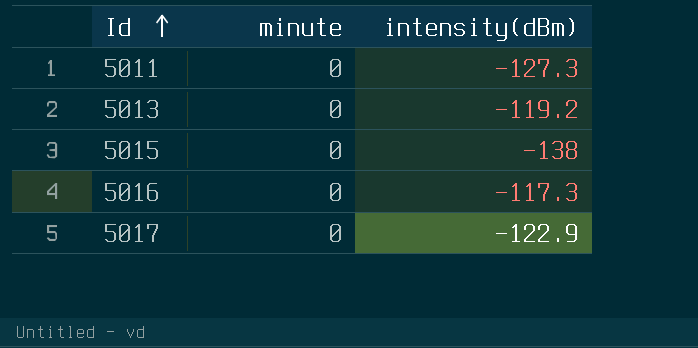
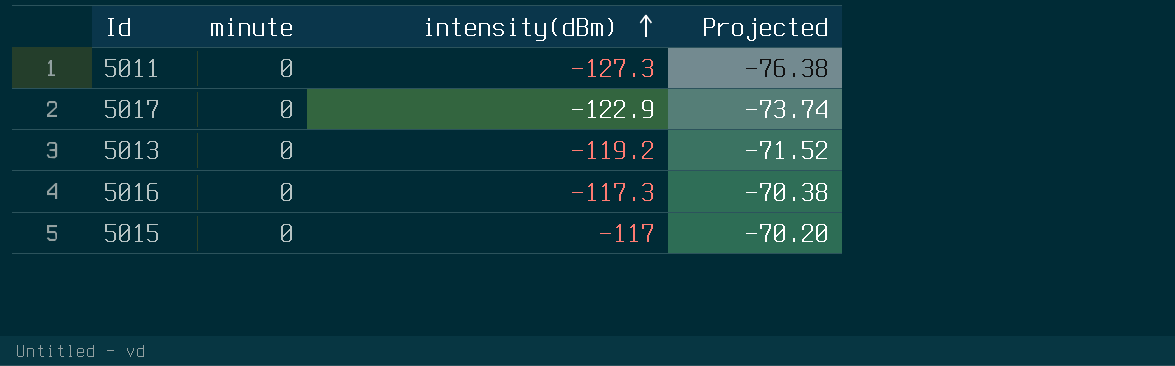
row order: Id ascending -> intensity(dBm) ascending
column Projected | formula: none -> [intensity(dBm)] * 0.6
5015 | intensity(dBm): -138 -> -117

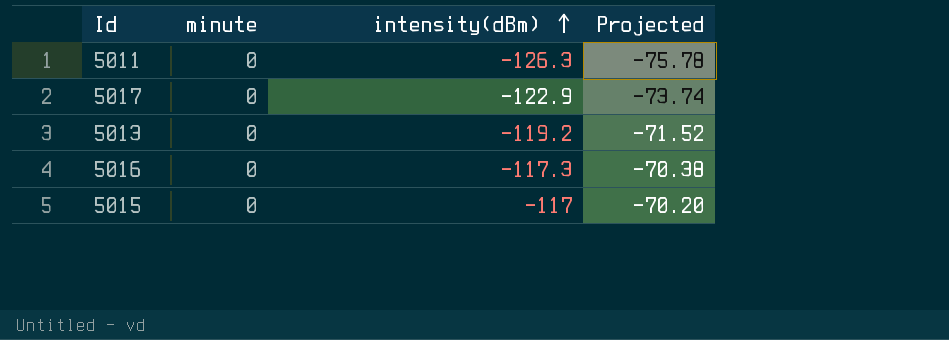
5011 | intensity(dBm): -127.3 -> -126.3
5011 | Projected: -76.38 -> -75.78

